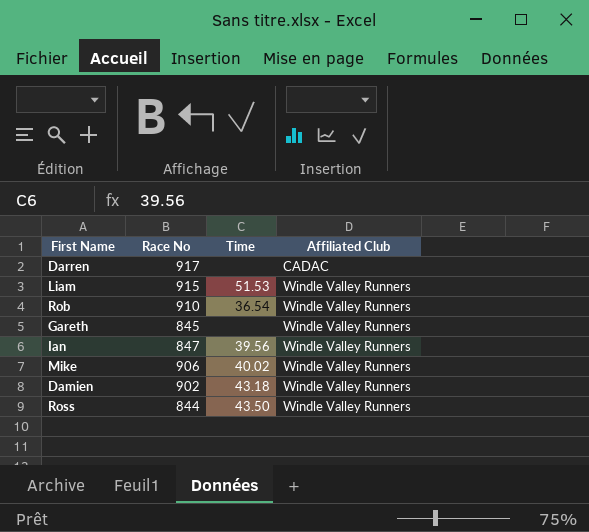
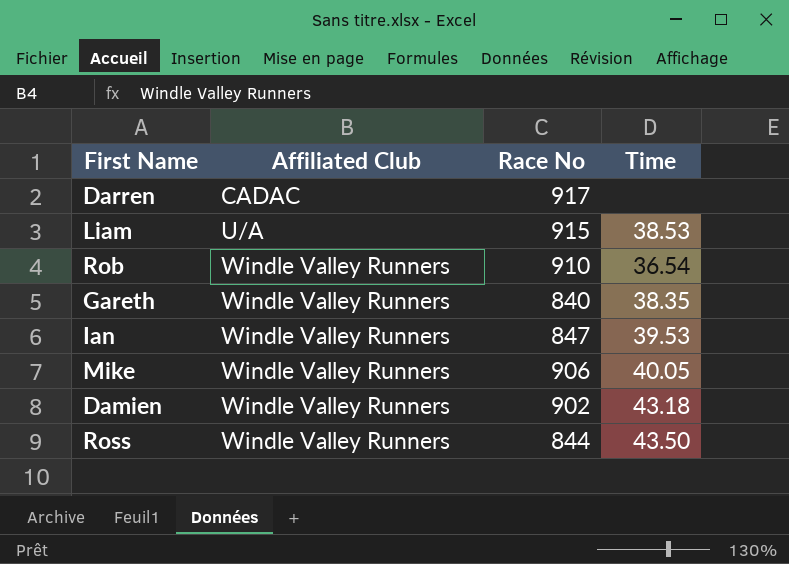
column Affiliated Club | position: 4 -> 2
Liam | Affiliated Club: Windle Valley Runners -> U/A
Liam | Time: 51.53 -> 38.53
Gareth | Race No: 845 -> 840
Gareth | Time: none -> 38.35
Ian | Time: 39.56 -> 39.53
Mike | Time: 40.02 -> 40.05

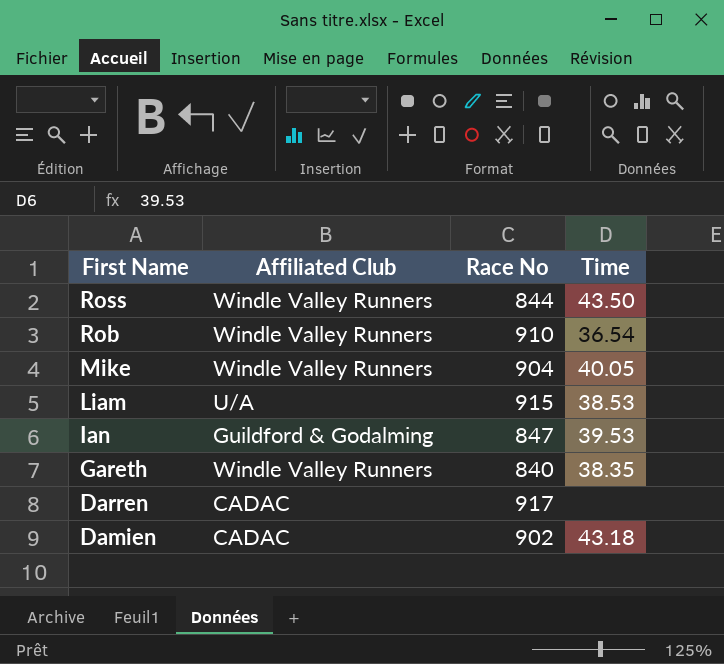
row order: Affiliated Club ascending -> First Name descending
Mike | Race No: 906 -> 904
Ian | Affiliated Club: Windle Valley Runners -> Guildford & Godalming
Damien | Affiliated Club: Windle Valley Runners -> CADAC

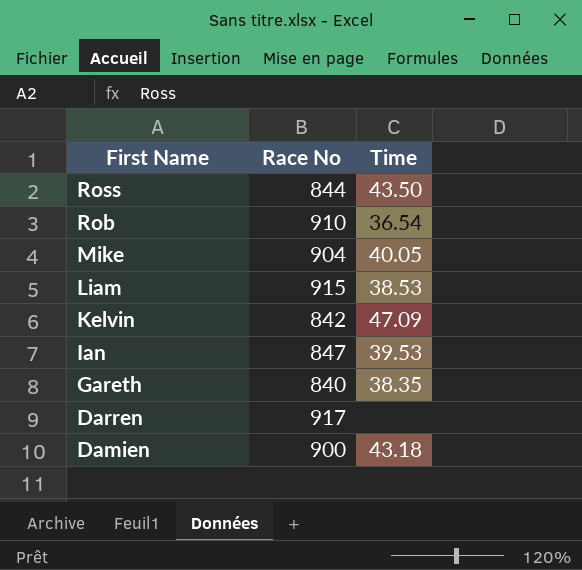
column Affiliated Club | position: 2 -> none
row Kelvin: none -> 842 | 47.09
Damien | Race No: 902 -> 900

